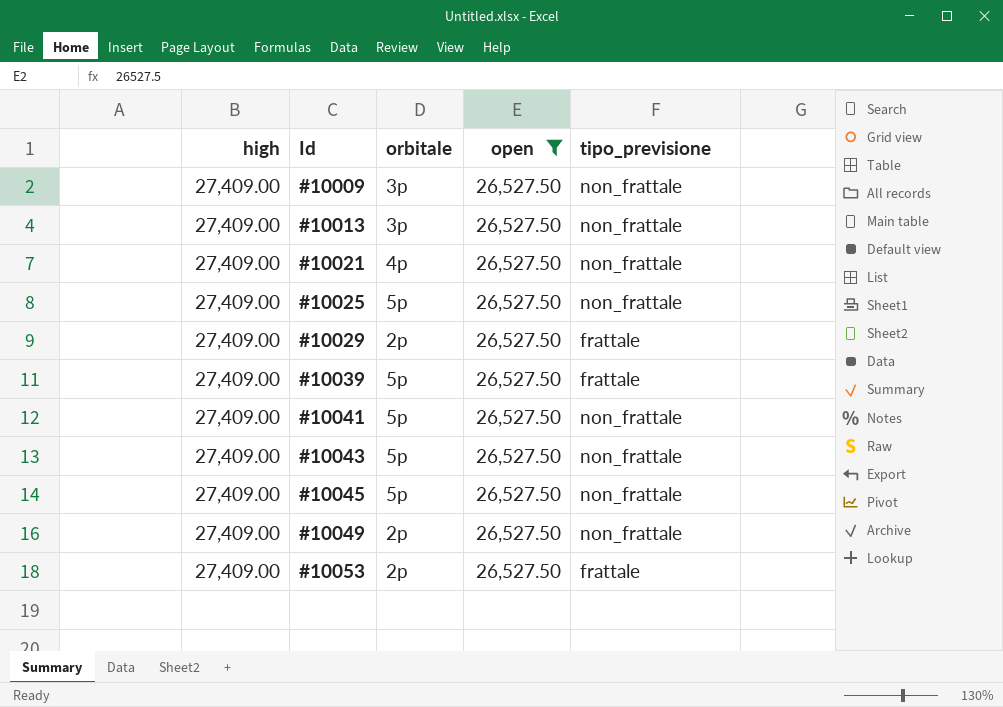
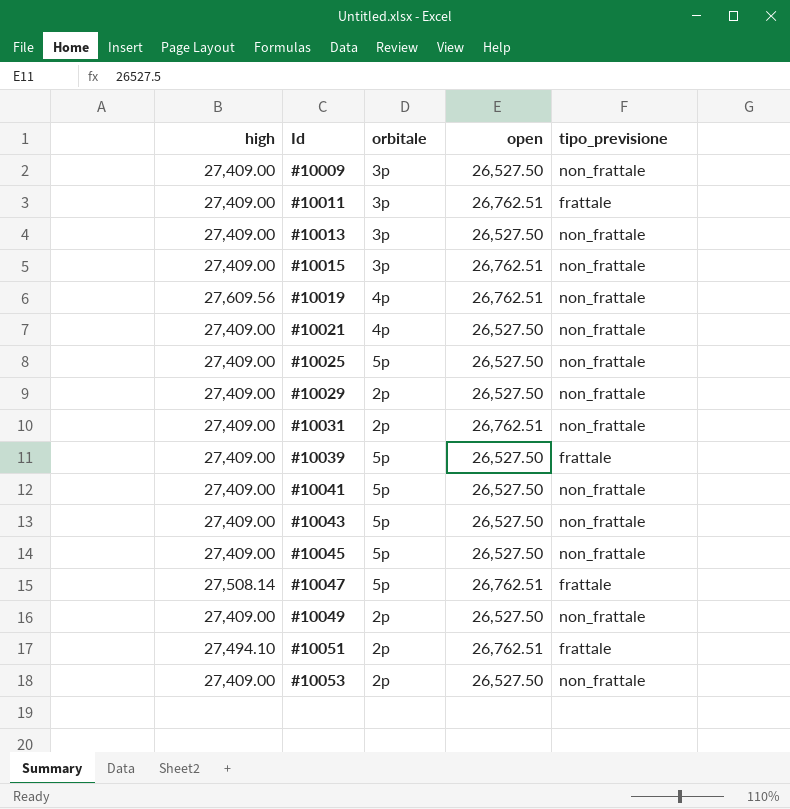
filter: open = 26,527.50 -> none
#10029 | tipo_previsione: frattale -> non_frattale
#10053 | tipo_previsione: frattale -> non_frattale

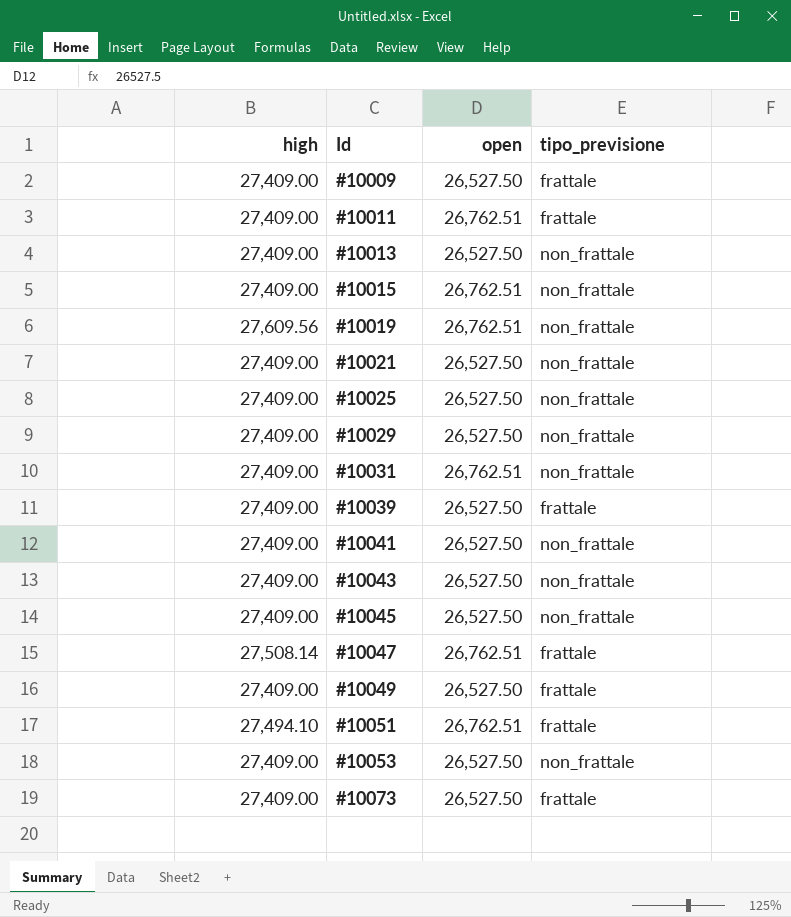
column orbitale | position: 3 -> none
#10009 | tipo_previsione: non_frattale -> frattale
#10049 | tipo_previsione: non_frattale -> frattale
row #10073: none -> 27,409.00 | 26,527.50 | frattale

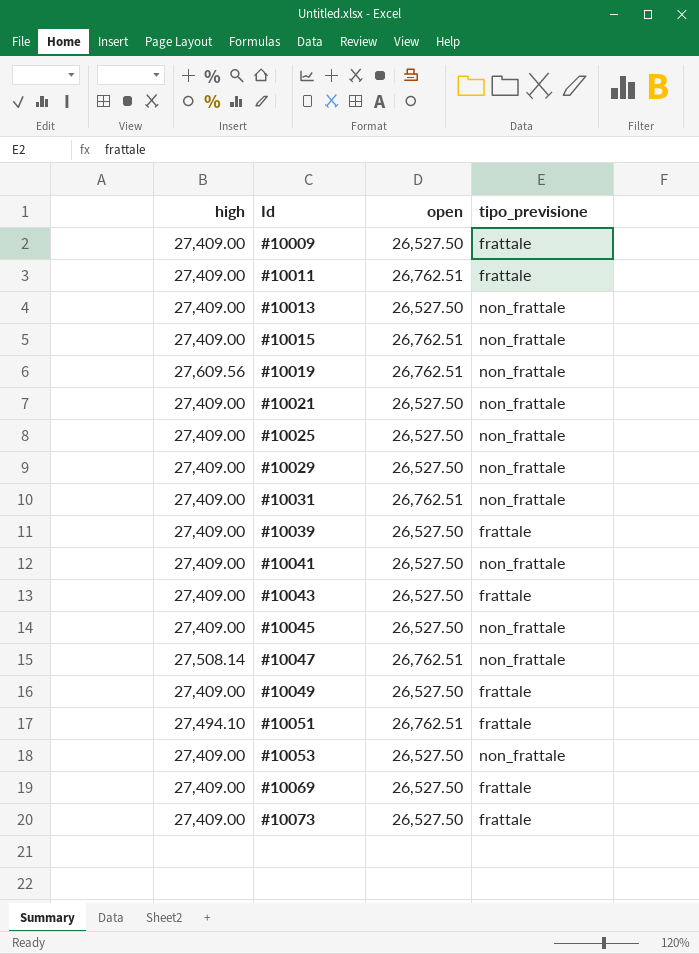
#10043 | tipo_previsione: non_frattale -> frattale
#10047 | tipo_previsione: frattale -> non_frattale
row #10069: none -> 27,409.00 | 26,527.50 | frattale

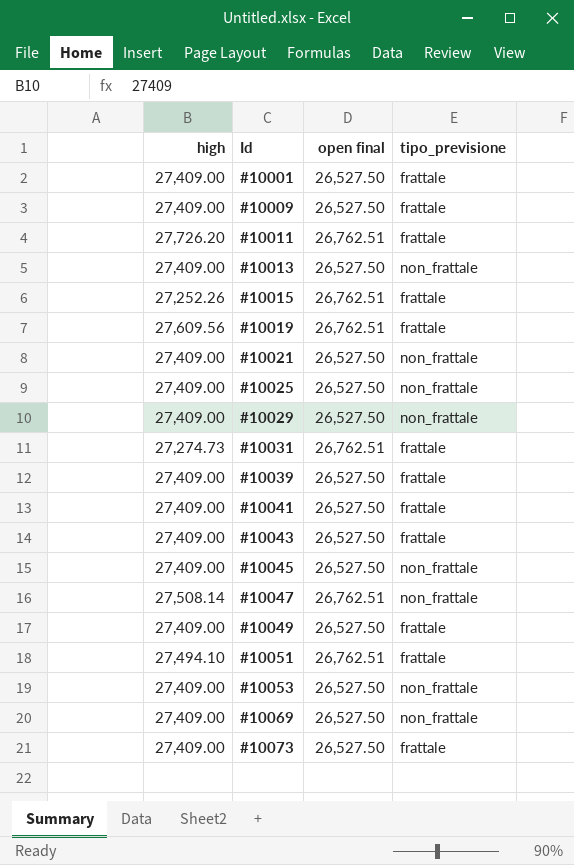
column name: open -> open final
row #10001: none -> 27,409.00 | 26,527.50 | frattale
#10011 | high: 27,409.00 -> 27,726.20
#10015 | high: 27,409.00 -> 27,252.26
#10015 | tipo_previsione: non_frattale -> frattale
#10019 | tipo_previsione: non_frattale -> frattale
#10031 | high: 27,409.00 -> 27,274.73
#10031 | tipo_previsione: non_frattale -> frattale
#10041 | tipo_previsione: non_frattale -> frattale
#10069 | tipo_previsione: frattale -> non_frattale

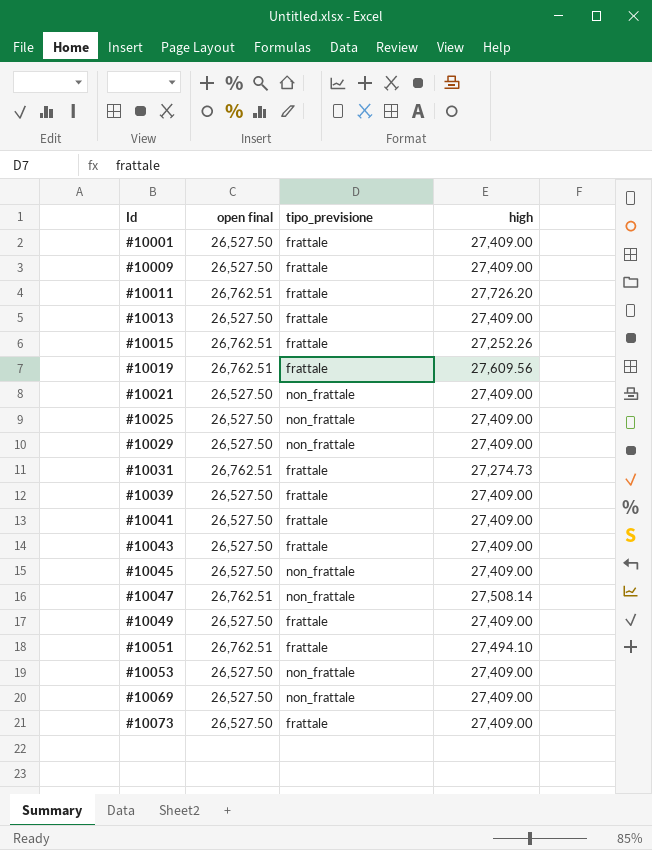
column high | position: 1 -> 4
#10013 | tipo_previsione: non_frattale -> frattale

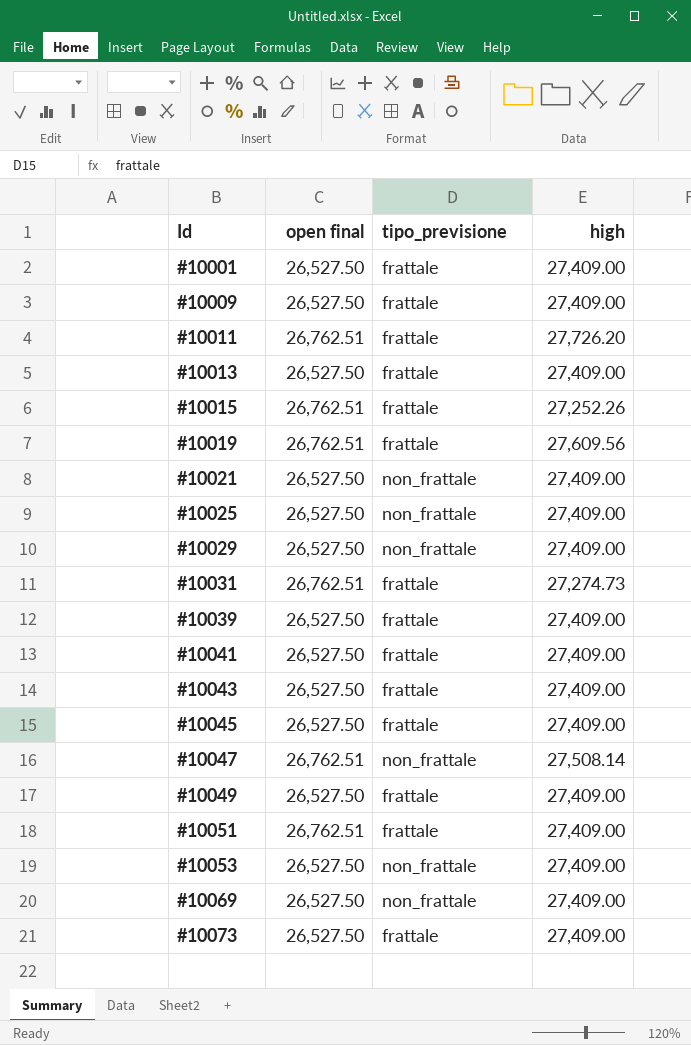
#10045 | tipo_previsione: non_frattale -> frattale
#10051 | high: 27,494.10 -> 27,409.00

